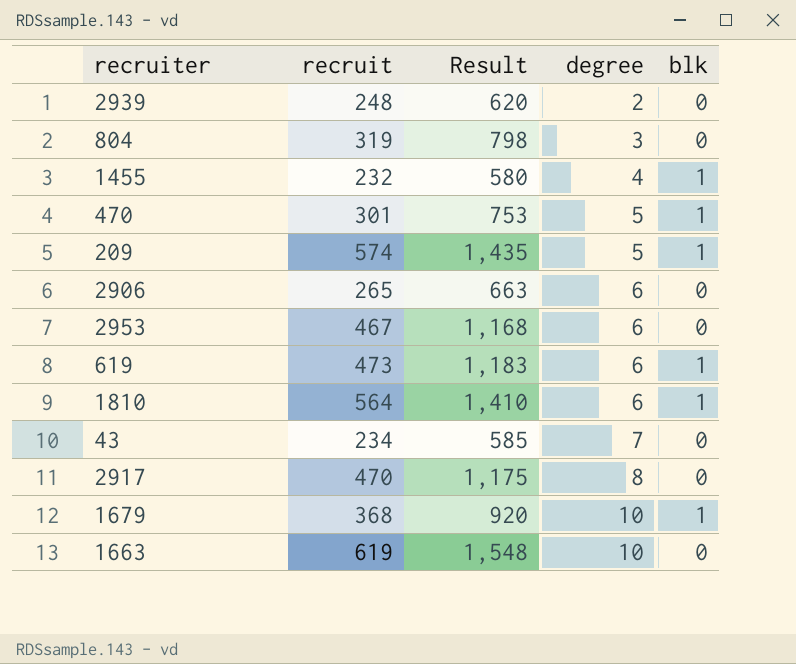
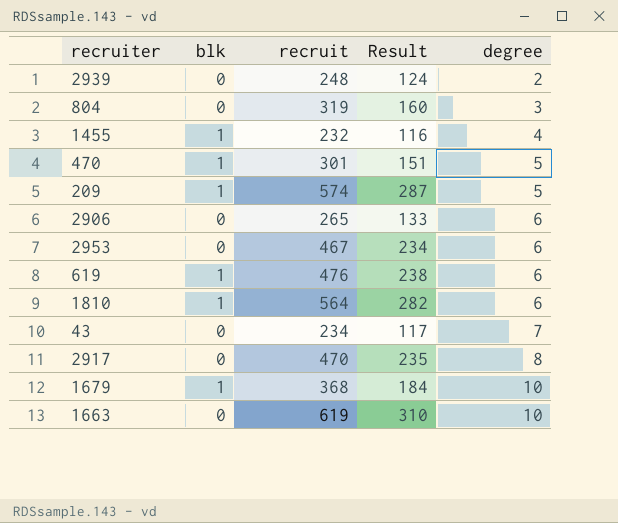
column blk | position: 5 -> 2
column Result | formula: [recruit] * 2.5 -> [recruit] * 0.5
619 | recruit: 473 -> 476

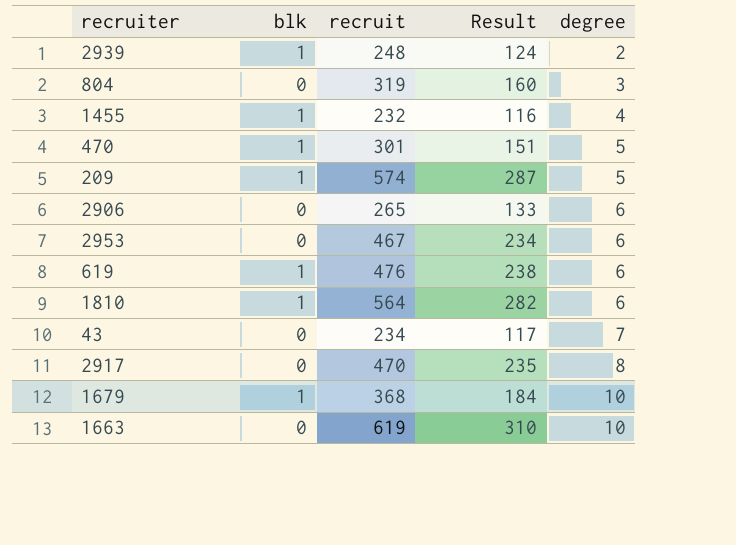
2939 | blk: 0 -> 1

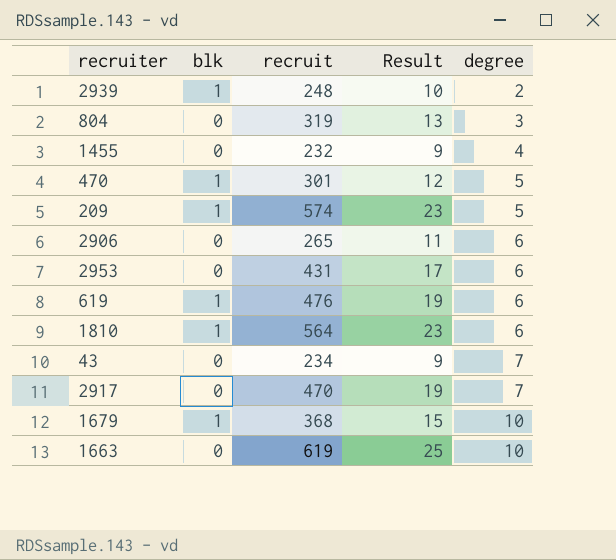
column Result | formula: [recruit] * 0.5 -> [recruit] * 0.04
1455 | blk: 1 -> 0
2953 | recruit: 467 -> 431
2917 | degree: 8 -> 7

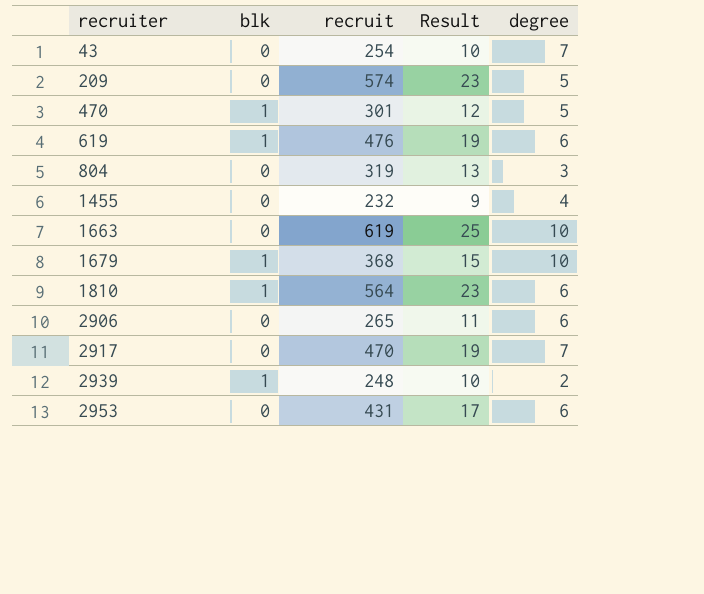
row order: degree ascending -> recruiter ascending
43 | recruit: 234 -> 254
43 | Result: 9 -> 10
209 | blk: 1 -> 0

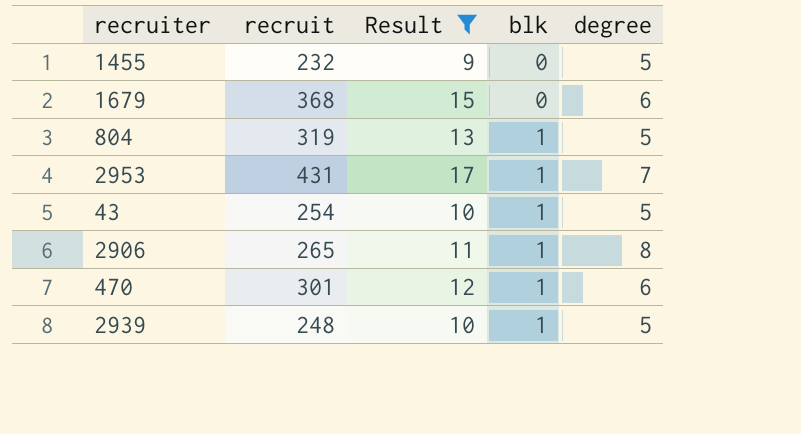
filter: none -> Result <= 17
row order: recruiter ascending -> blk ascending
column blk | position: 2 -> 4
1455 | degree: 4 -> 5
1679 | blk: 1 -> 0
1679 | degree: 10 -> 6
804 | blk: 0 -> 1
804 | degree: 3 -> 5
2953 | blk: 0 -> 1
2953 | degree: 6 -> 7
43 | blk: 0 -> 1
43 | degree: 7 -> 5
2906 | blk: 0 -> 1
2906 | degree: 6 -> 8
470 | degree: 5 -> 6
2939 | degree: 2 -> 5

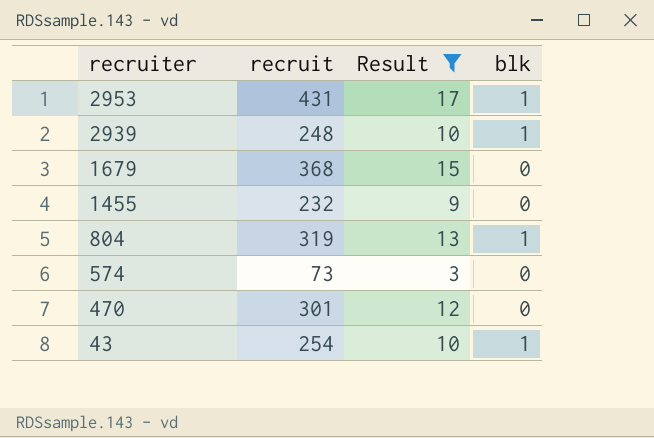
row order: blk ascending -> recruiter descending
column degree | position: 5 -> none
row 2906: 265 | 11 | 1 | 8 -> none
row 574: none -> 73 | 3 | 0
470 | blk: 1 -> 0

